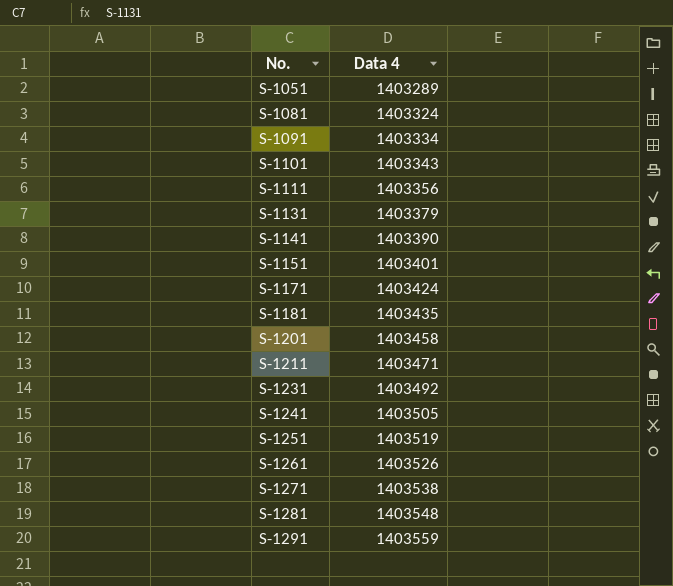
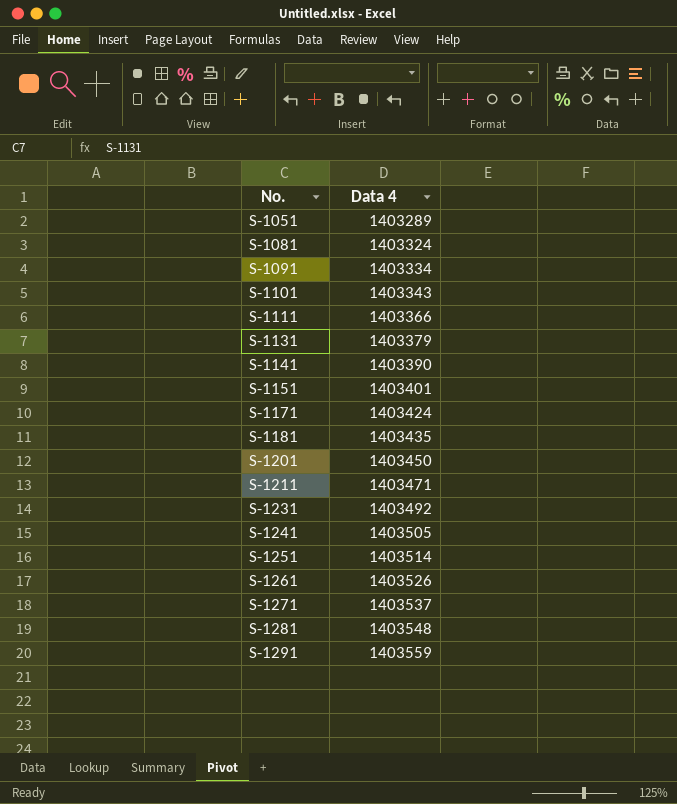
S-1111 | Data 4: 1403356 -> 1403366
S-1201 | Data 4: 1403458 -> 1403450
S-1251 | Data 4: 1403519 -> 1403514
S-1271 | Data 4: 1403538 -> 1403537

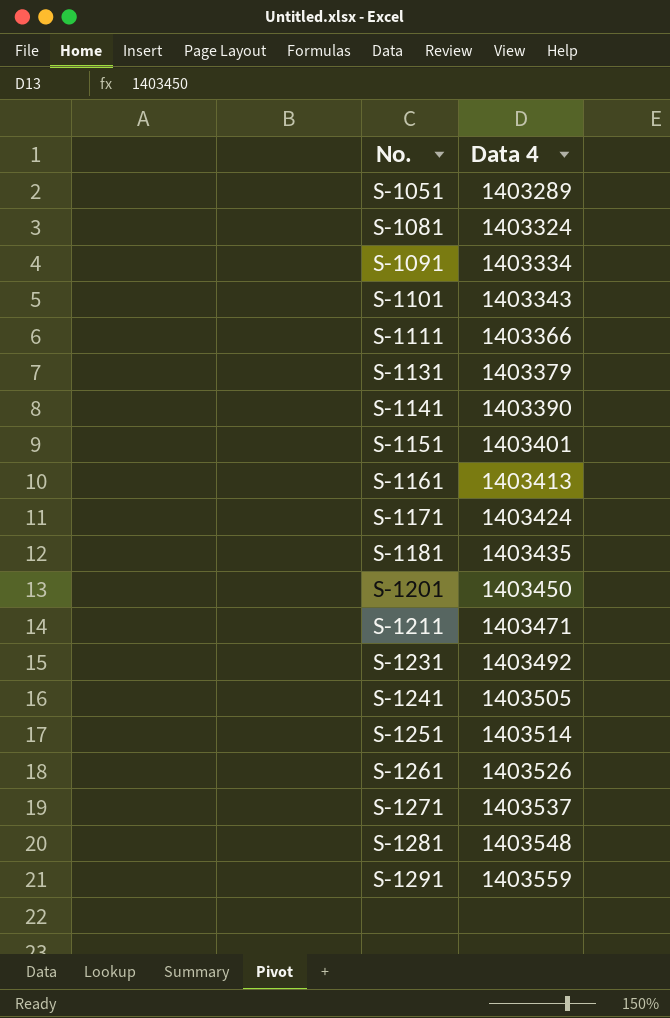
row S-1161: none -> 1403413

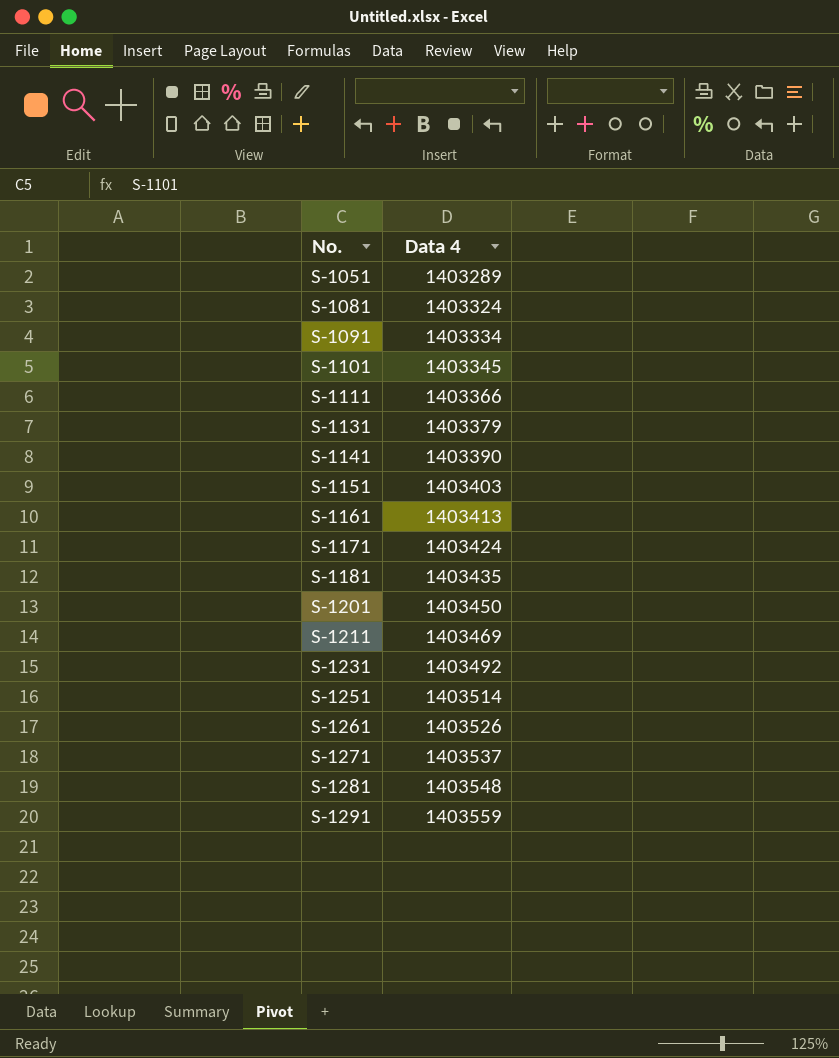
row S-1241: 1403505 -> none
S-1101 | Data 4: 1403343 -> 1403345
S-1151 | Data 4: 1403401 -> 1403403
S-1211 | Data 4: 1403471 -> 1403469

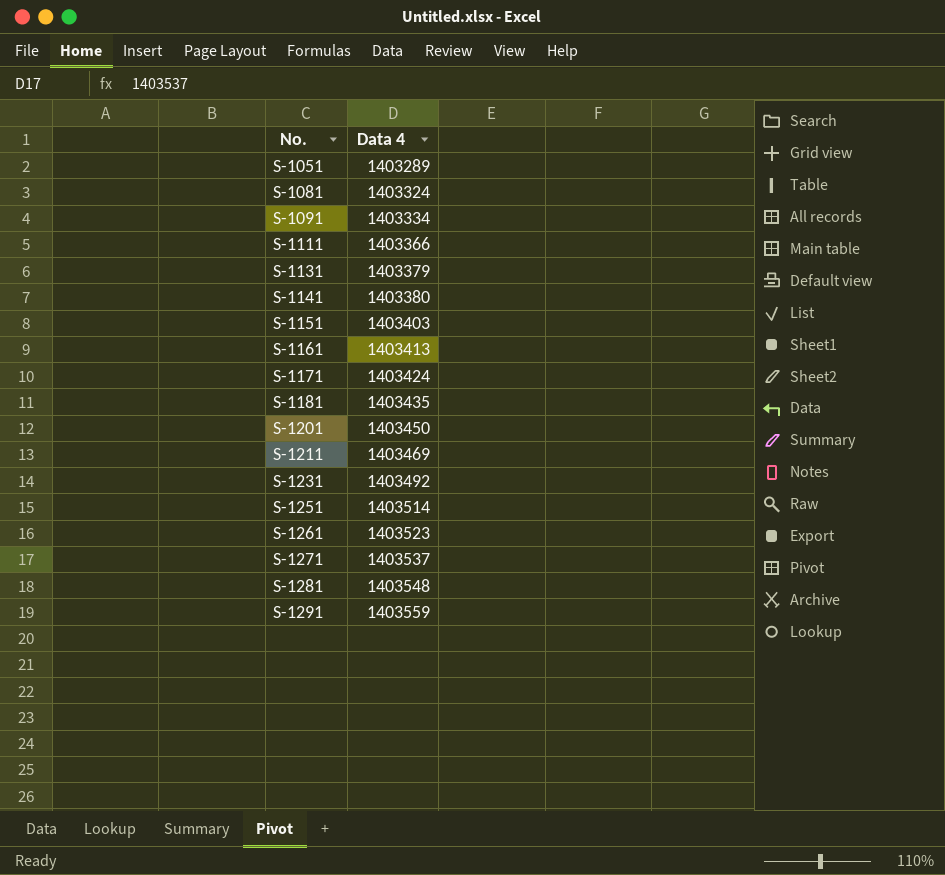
row S-1101: 1403345 -> none
S-1141 | Data 4: 1403390 -> 1403380
S-1261 | Data 4: 1403526 -> 1403523

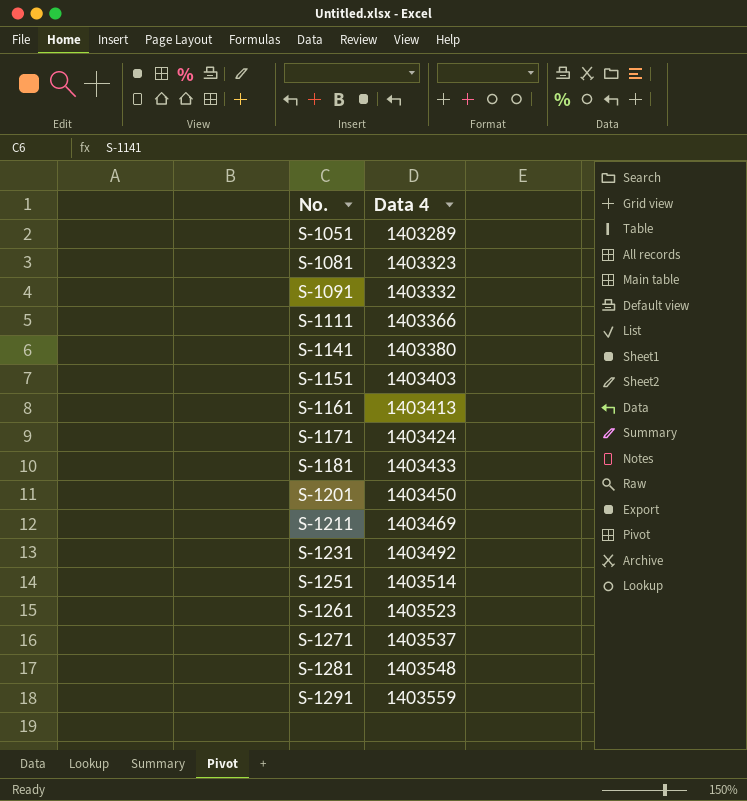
row S-1131: 1403379 -> none
S-1081 | Data 4: 1403324 -> 1403323
S-1091 | Data 4: 1403334 -> 1403332
S-1181 | Data 4: 1403435 -> 1403433

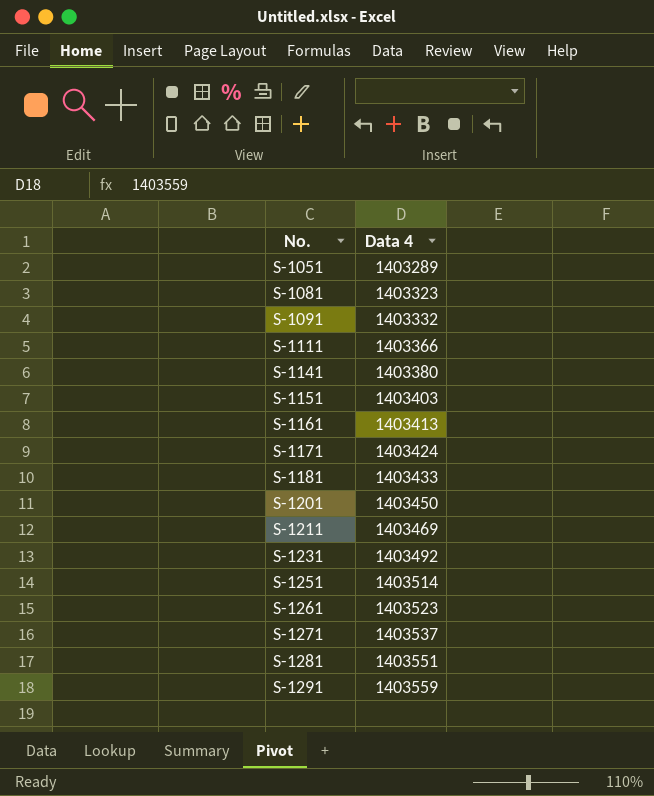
S-1281 | Data 4: 1403548 -> 1403551

